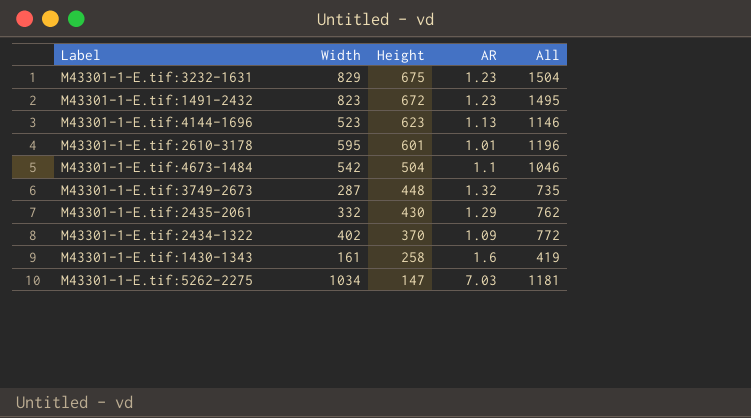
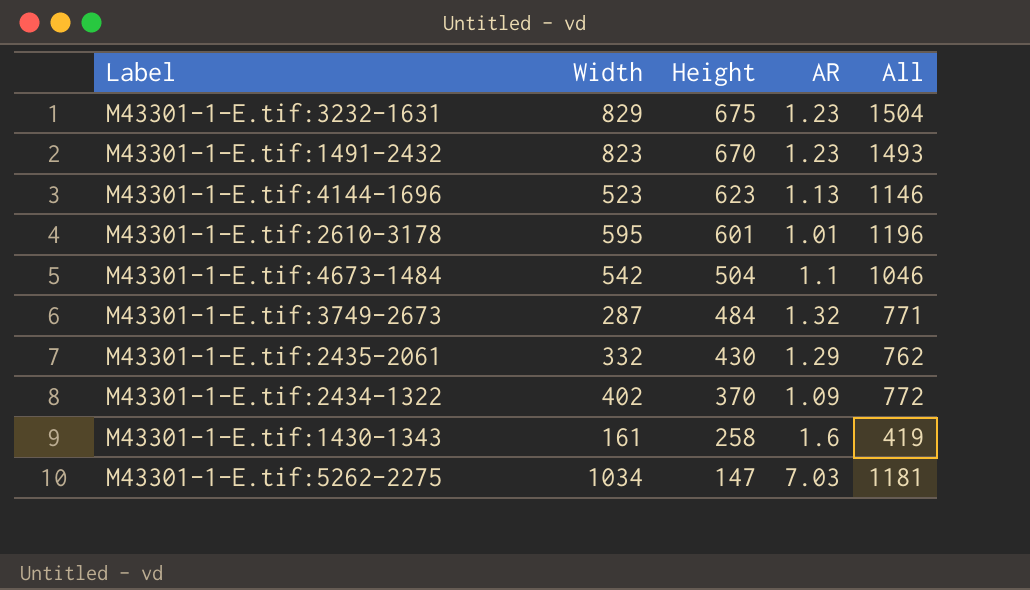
M43301-1-E.tif:1491-2432 | Height: 672 -> 670
M43301-1-E.tif:1491-2432 | All: 1495 -> 1493
M43301-1-E.tif:3749-2673 | Height: 448 -> 484
M43301-1-E.tif:3749-2673 | All: 735 -> 771

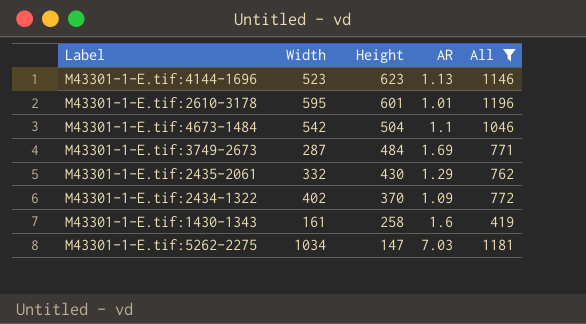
filter: none -> All <= 1196
M43301-1-E.tif:3749-2673 | AR: 1.32 -> 1.69

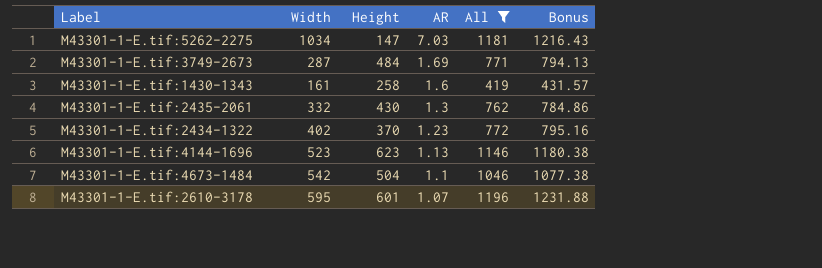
row order: Height descending -> AR descending
column Bonus | formula: none -> [All] * 1.03
M43301-1-E.tif:2435-2061 | AR: 1.29 -> 1.3
M43301-1-E.tif:2434-1322 | AR: 1.09 -> 1.23
M43301-1-E.tif:2610-3178 | AR: 1.01 -> 1.07

